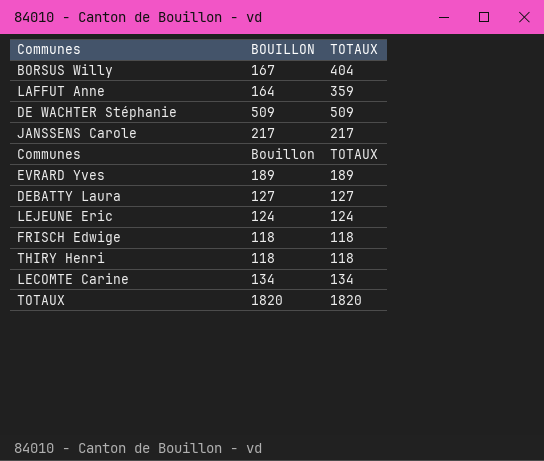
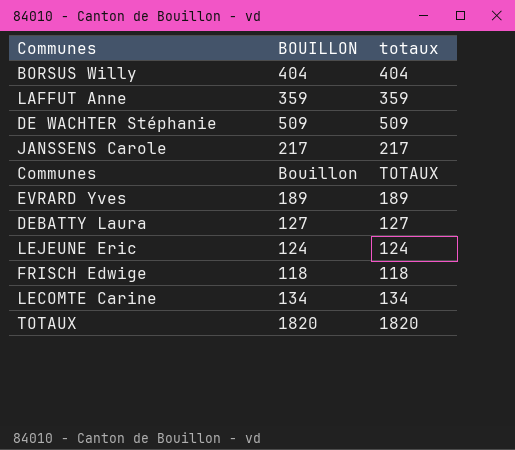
column name: TOTAUX -> totaux
row THIRY Henri: 118 | 118 -> none
BORSUS Willy | BOUILLON: 167 -> 404
LAFFUT Anne | BOUILLON: 164 -> 359

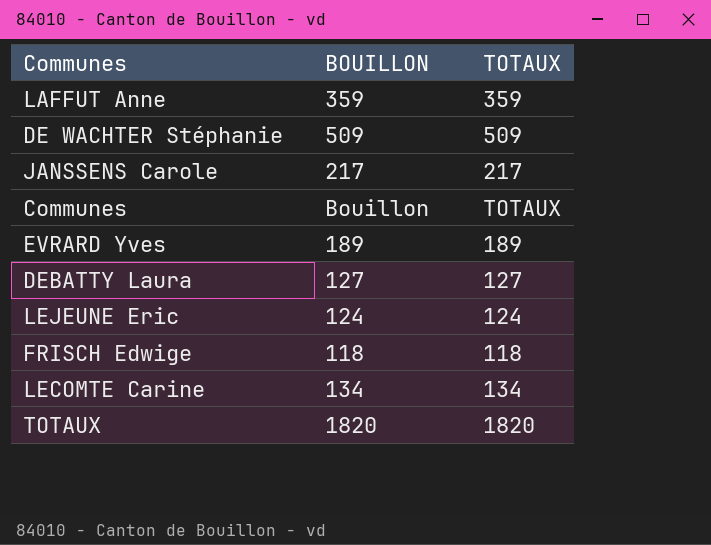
column name: totaux -> TOTAUX
row BORSUS Willy: 404 | 404 -> none

